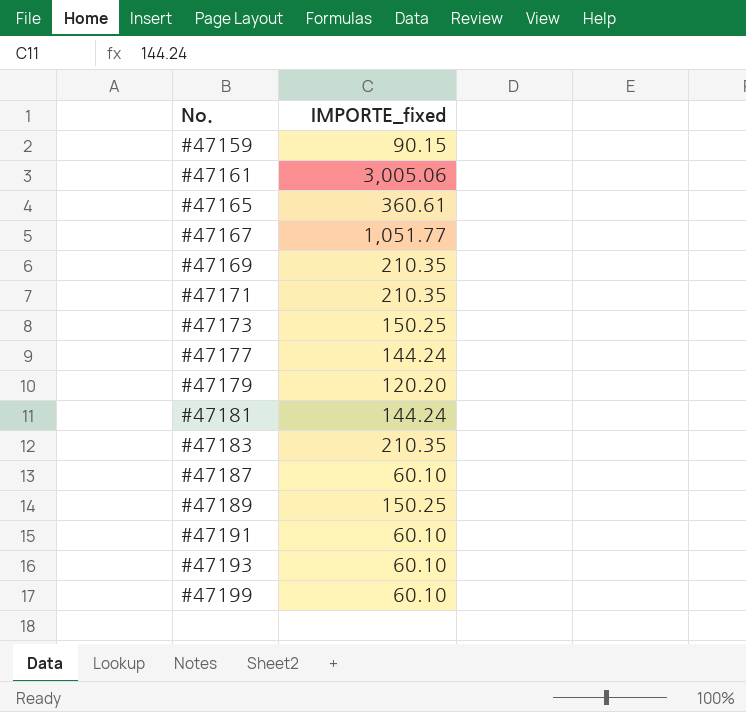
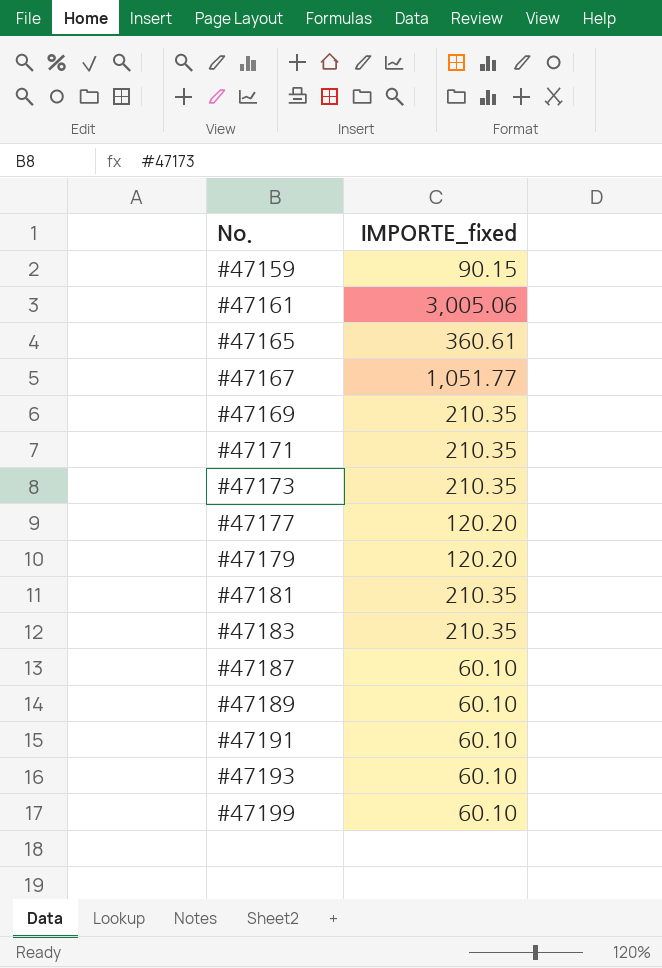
#47173 | IMPORTE_fixed: 150.25 -> 210.35
#47177 | IMPORTE_fixed: 144.24 -> 120.20
#47181 | IMPORTE_fixed: 144.24 -> 210.35
#47189 | IMPORTE_fixed: 150.25 -> 60.10

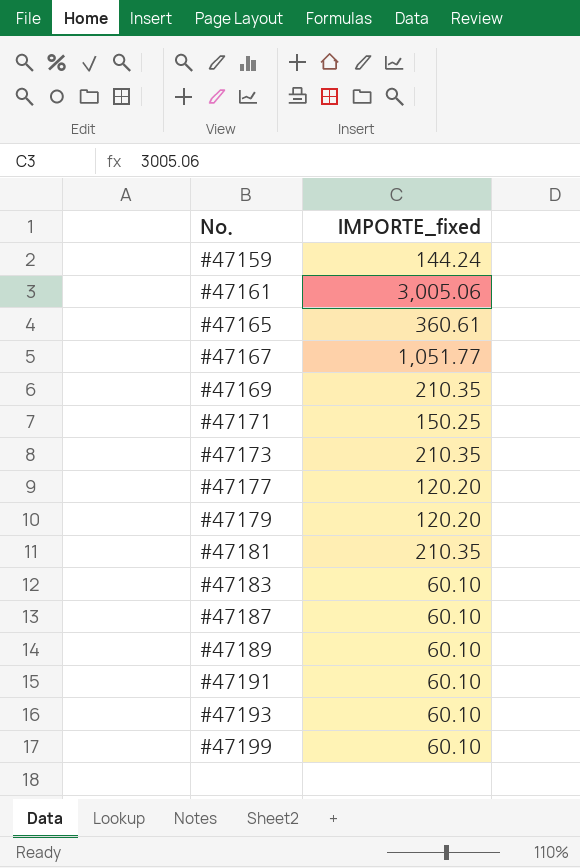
#47159 | IMPORTE_fixed: 90.15 -> 144.24
#47171 | IMPORTE_fixed: 210.35 -> 150.25
#47183 | IMPORTE_fixed: 210.35 -> 60.10

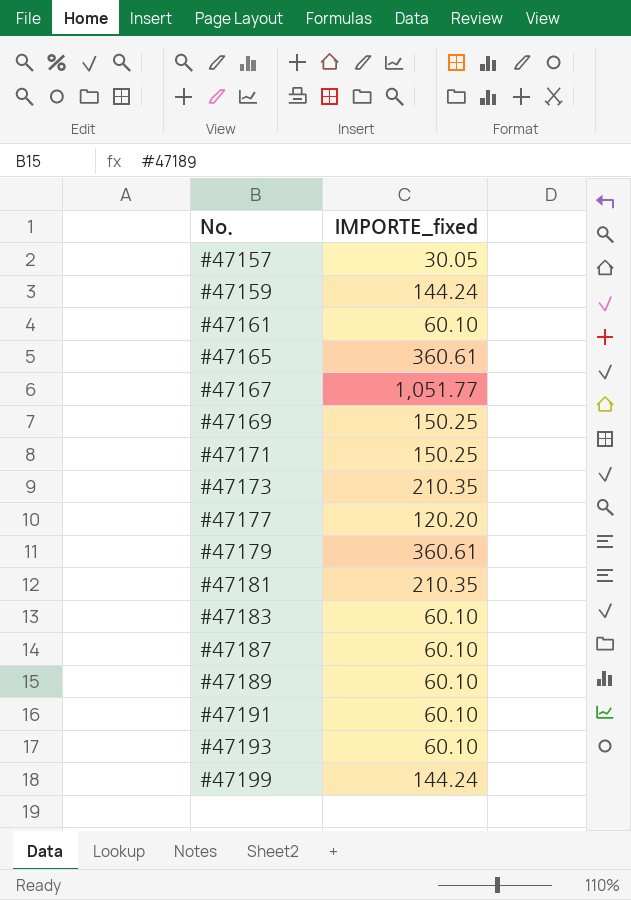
row #47157: none -> 30.05
#47161 | IMPORTE_fixed: 3,005.06 -> 60.10
#47169 | IMPORTE_fixed: 210.35 -> 150.25
#47179 | IMPORTE_fixed: 120.20 -> 360.61
#47199 | IMPORTE_fixed: 60.10 -> 144.24

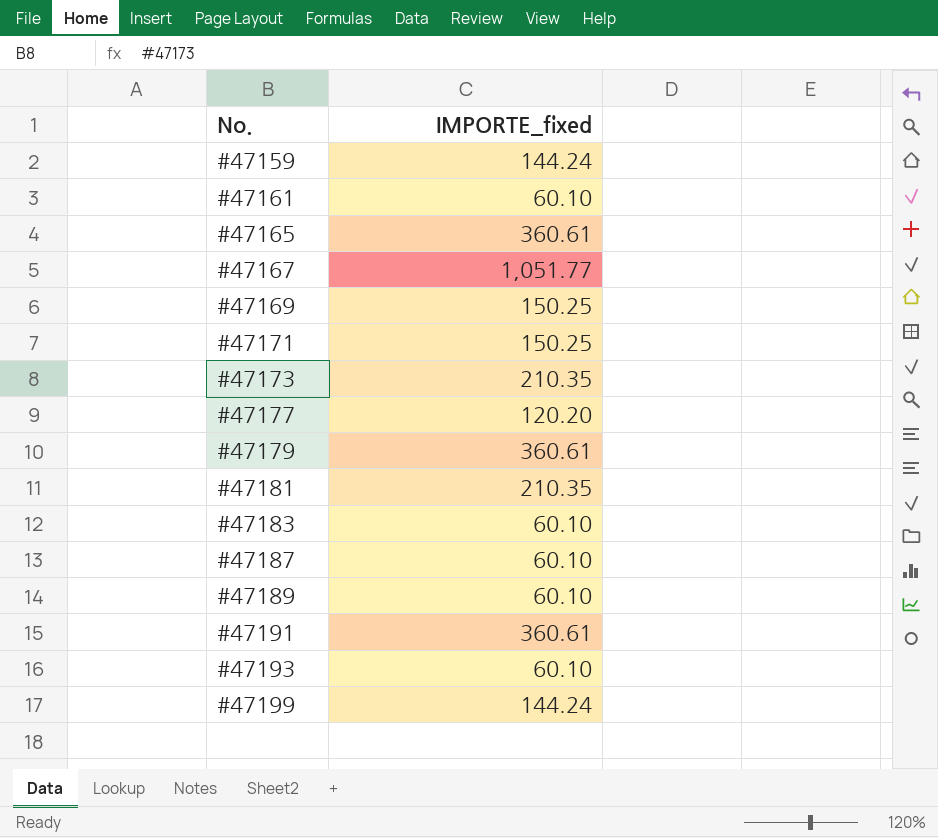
row #47157: 30.05 -> none
#47191 | IMPORTE_fixed: 60.10 -> 360.61

